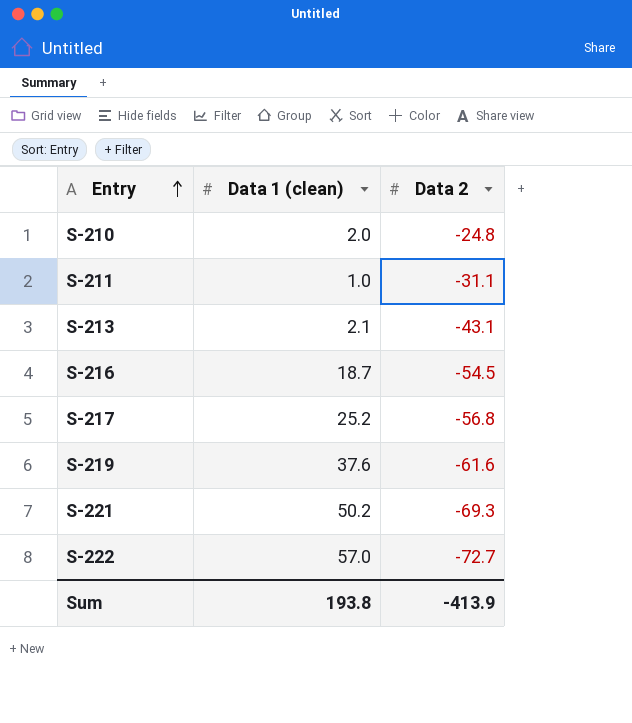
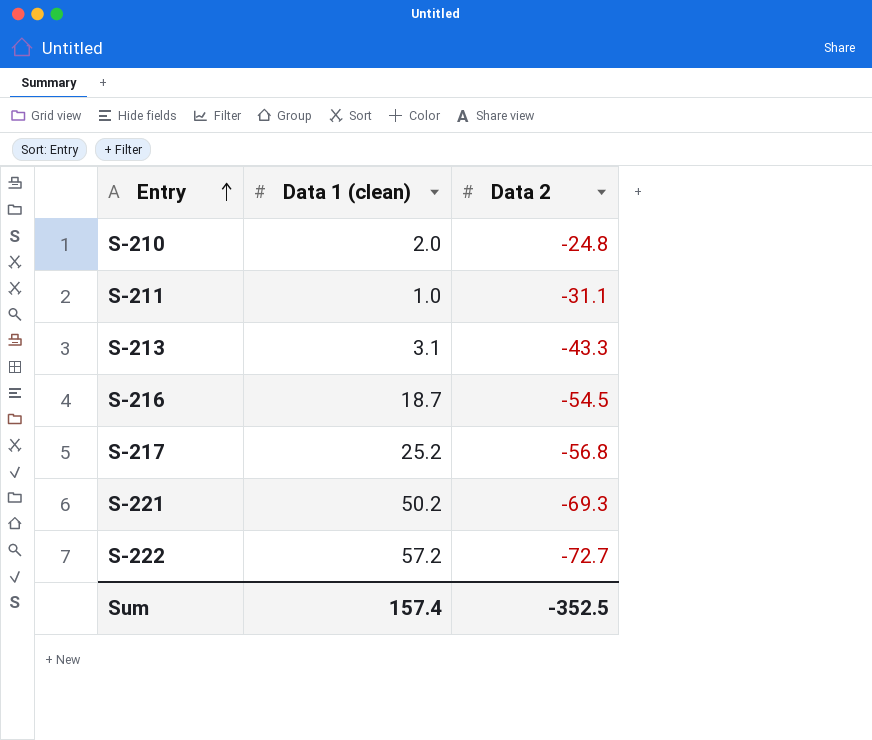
row S-219: 37.6 | -61.6 -> none
S-213 | Data 1 (clean): 2.1 -> 3.1
S-213 | Data 2: -43.1 -> -43.3
S-222 | Data 1 (clean): 57.0 -> 57.2
Sum | Data 1 (clean): 193.8 -> 157.4
Sum | Data 2: -413.9 -> -352.5

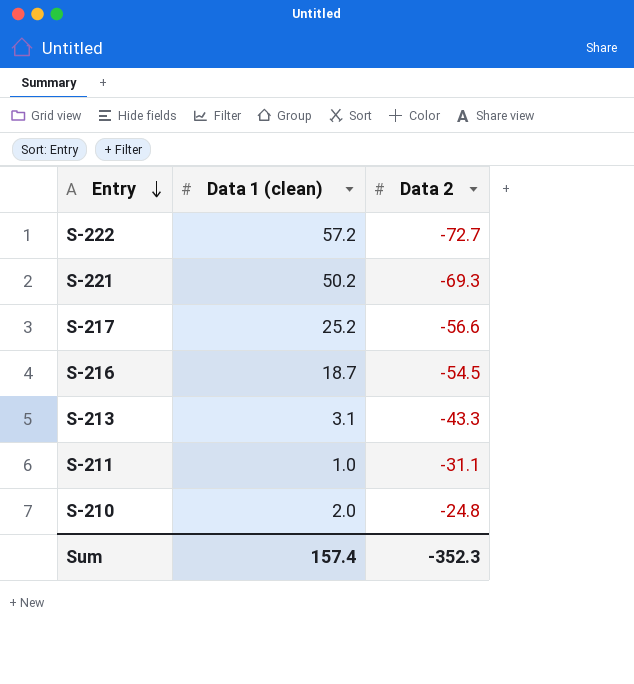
row order: Entry ascending -> Entry descending
S-217 | Data 2: -56.8 -> -56.6
Sum | Data 2: -352.5 -> -352.3

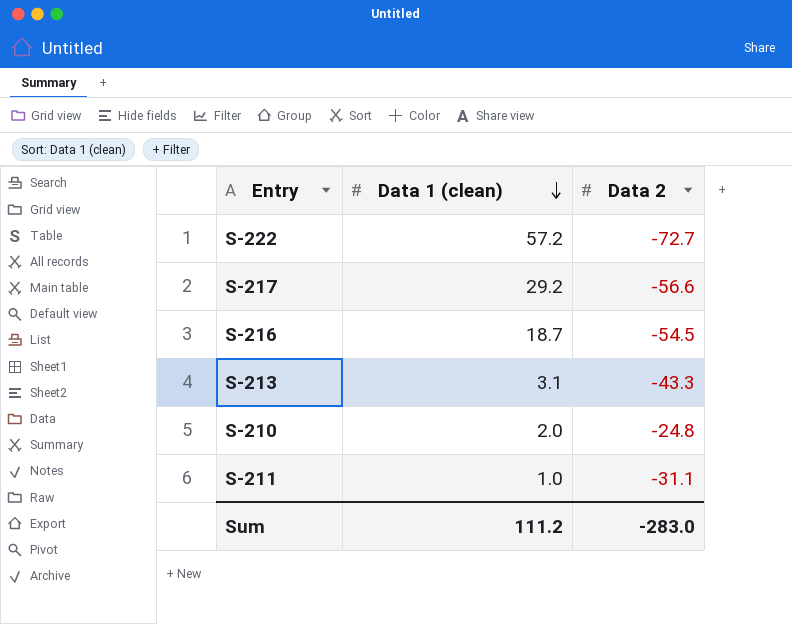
row order: Entry descending -> Data 1 (clean) descending
row S-221: 50.2 | -69.3 -> none
S-217 | Data 1 (clean): 25.2 -> 29.2
Sum | Data 1 (clean): 157.4 -> 111.2
Sum | Data 2: -352.3 -> -283.0

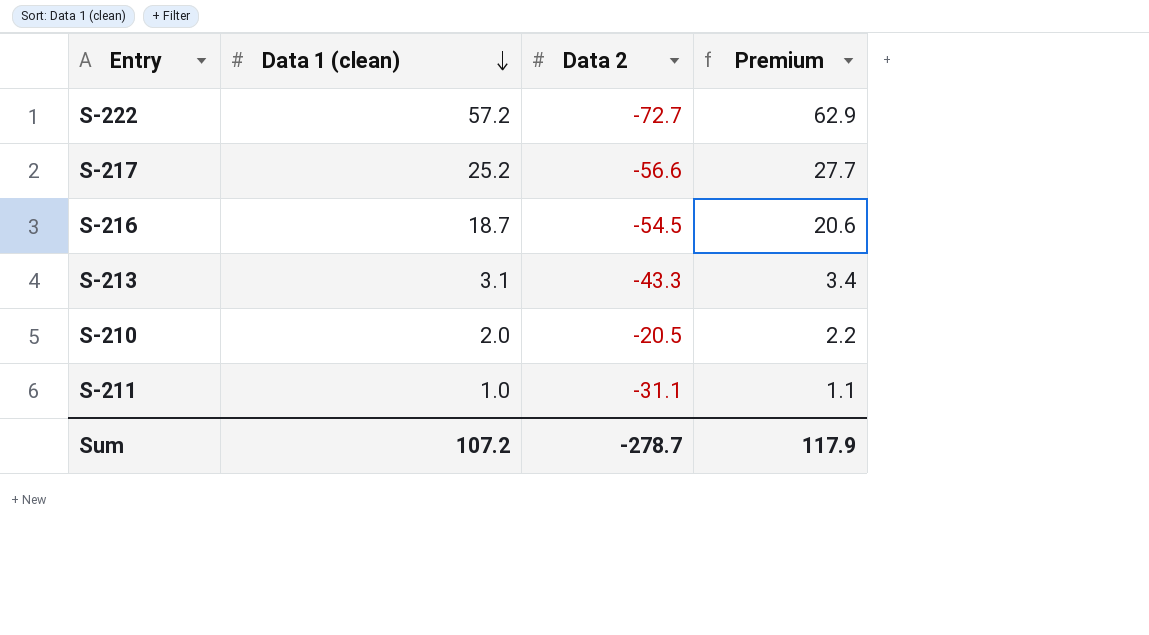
column Premium | formula: none -> [Data 1 (clean)] * 1.1
S-217 | Data 1 (clean): 29.2 -> 25.2
S-210 | Data 2: -24.8 -> -20.5
Sum | Data 1 (clean): 111.2 -> 107.2
Sum | Data 2: -283.0 -> -278.7

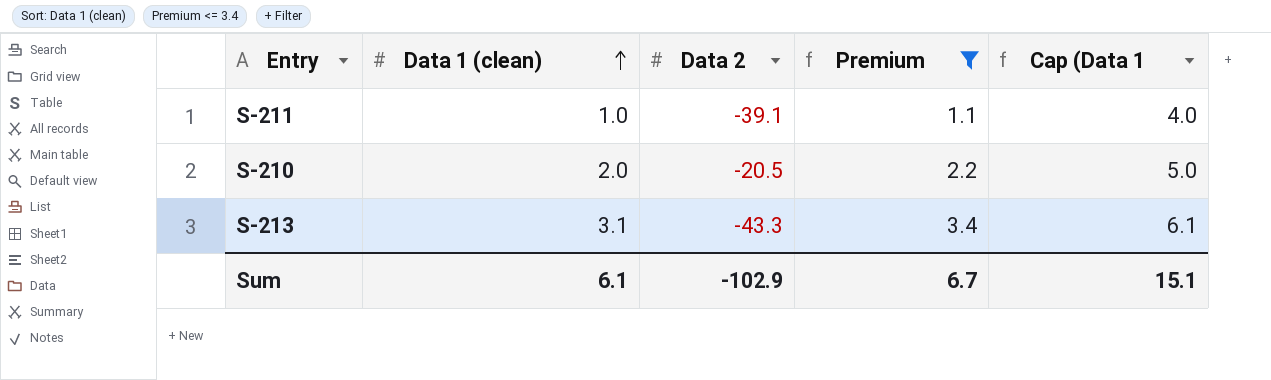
filter: none -> Premium <= 3.4
row order: Data 1 (clean) descending -> Data 1 (clean) ascending
column Cap (Data 1 | formula: none -> [Data 1 (clean)] + 3
S-211 | Data 2: -31.1 -> -39.1
Sum | Data 1 (clean): 107.2 -> 6.1
Sum | Data 2: -278.7 -> -102.9
Sum | Premium: 117.9 -> 6.7

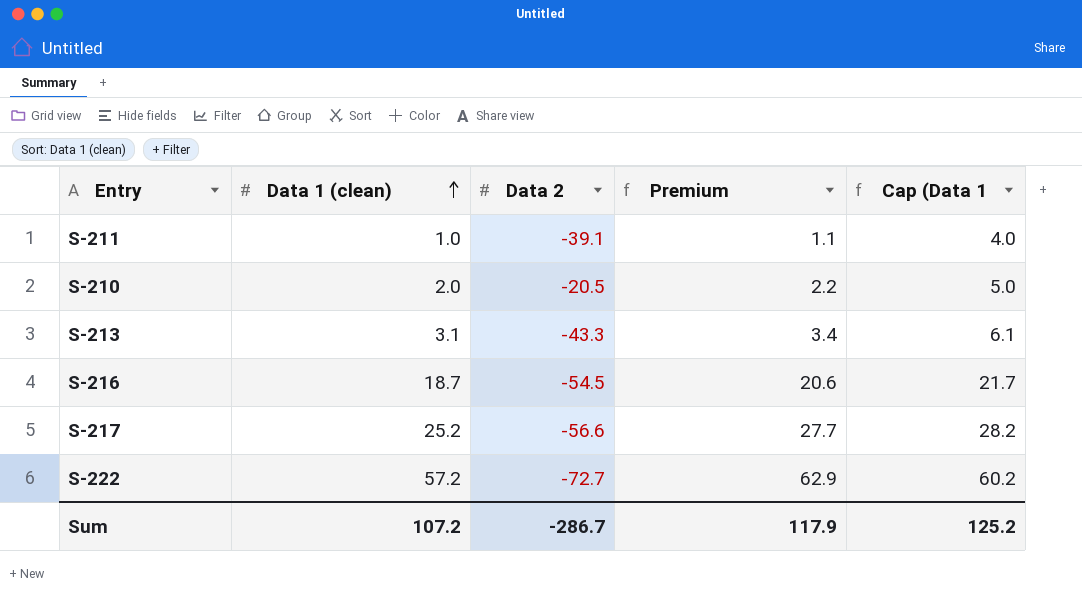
filter: Premium <= 3.4 -> none
Sum | Data 1 (clean): 6.1 -> 107.2
Sum | Data 2: -102.9 -> -286.7
Sum | Premium: 6.7 -> 117.9
Sum | Cap (Data 1: 15.1 -> 125.2

